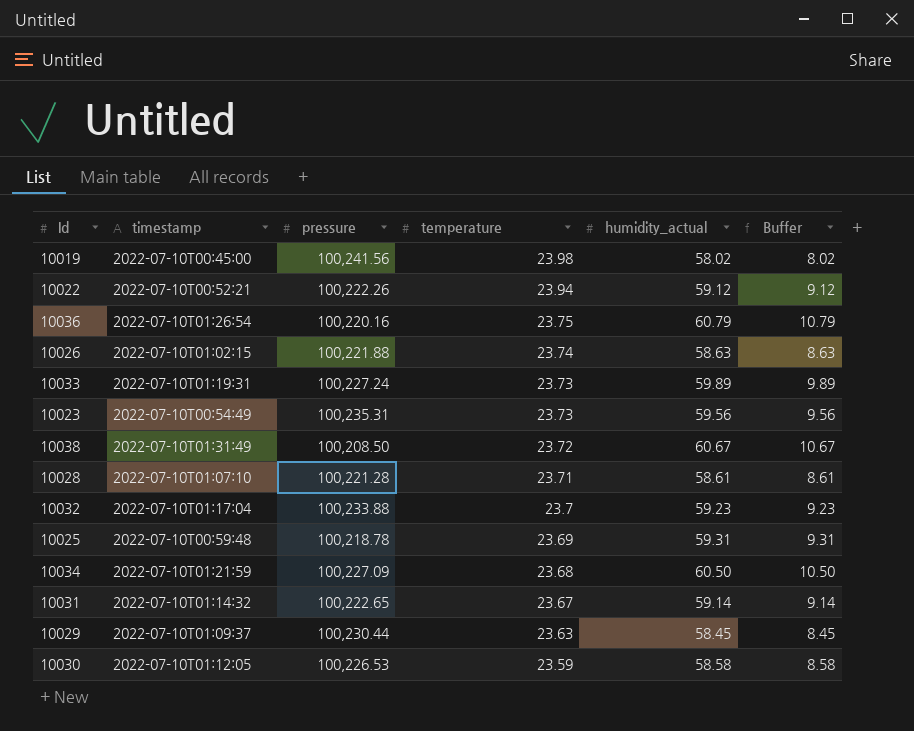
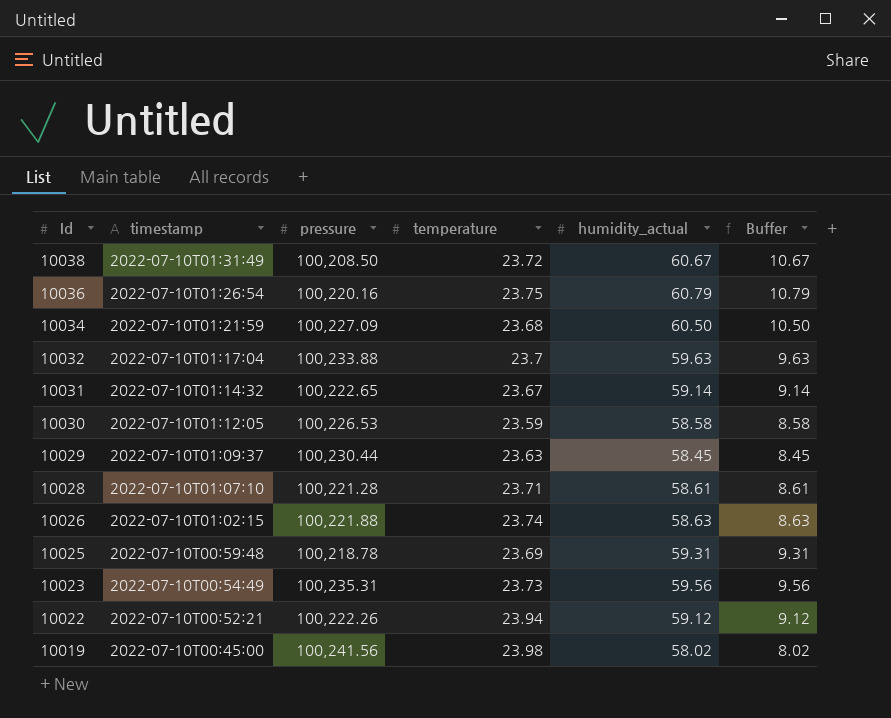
row order: temperature descending -> Id descending
row 10033: 2022-07-10T01:19:31 | 100,227.24 | 23.73 | 59.89 | 9.89 -> none
10032 | humidity_actual: 59.23 -> 59.63
10032 | Buffer: 9.23 -> 9.63

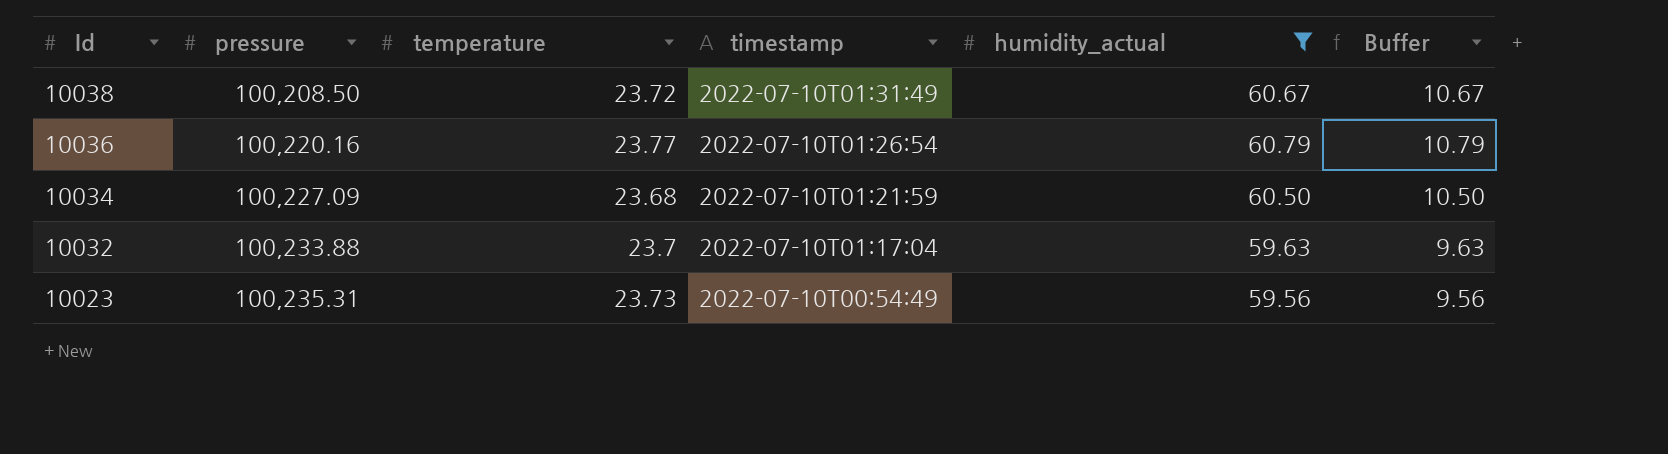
filter: none -> humidity_actual >= 59.56
column timestamp | position: 2 -> 4
10036 | temperature: 23.75 -> 23.77

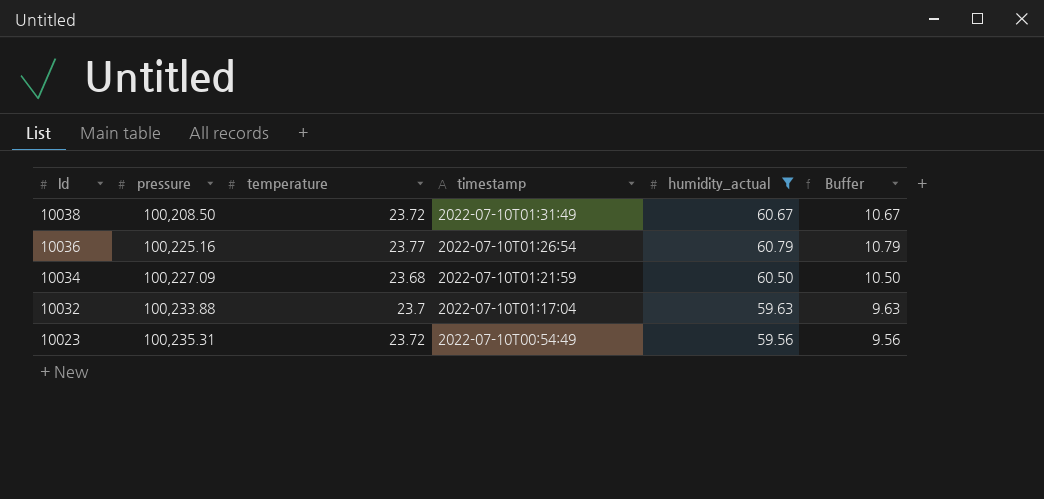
10036 | pressure: 100,220.16 -> 100,225.16
10023 | temperature: 23.73 -> 23.72

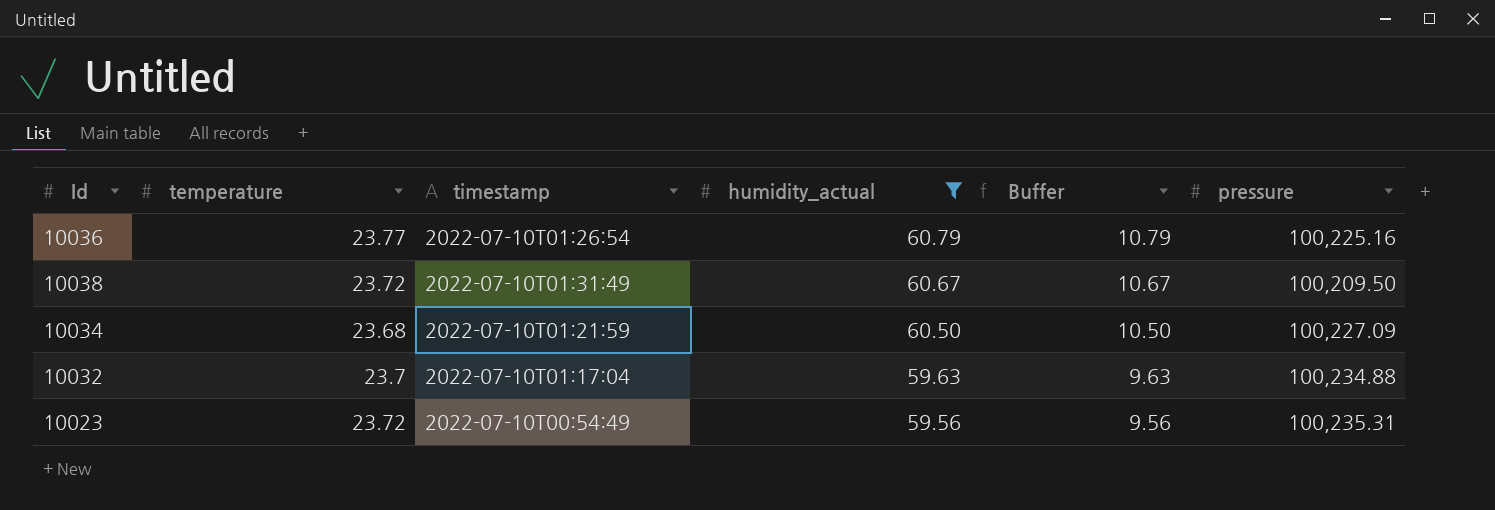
row order: Id descending -> humidity_actual descending
column pressure | position: 2 -> 6
10038 | pressure: 100,208.50 -> 100,209.50
10032 | pressure: 100,233.88 -> 100,234.88

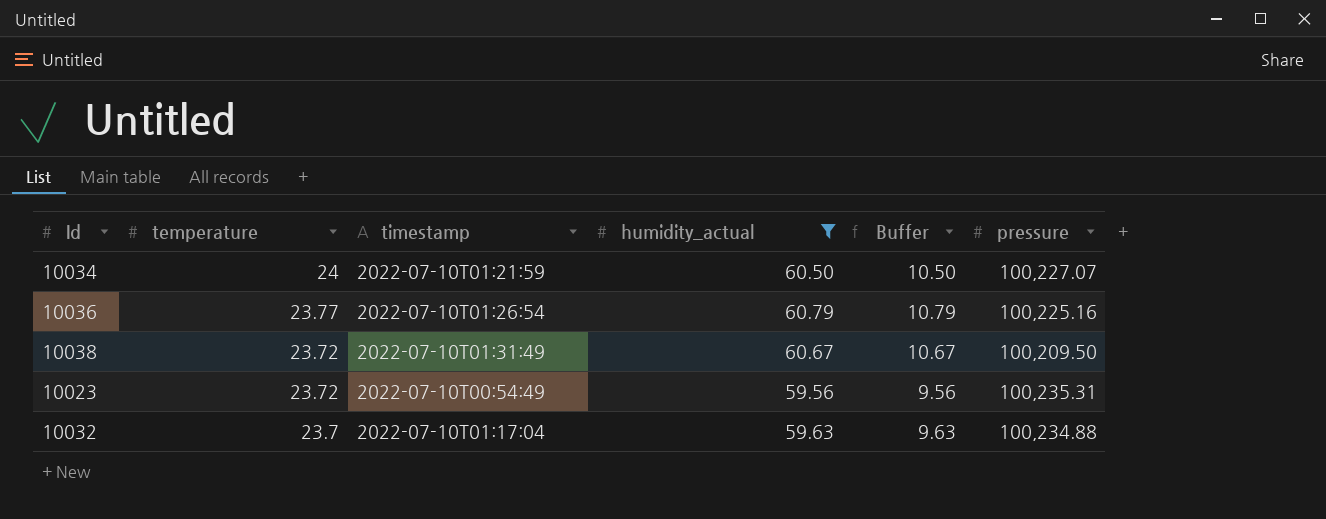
row order: humidity_actual descending -> temperature descending
10034 | temperature: 23.68 -> 24
10034 | pressure: 100,227.09 -> 100,227.07

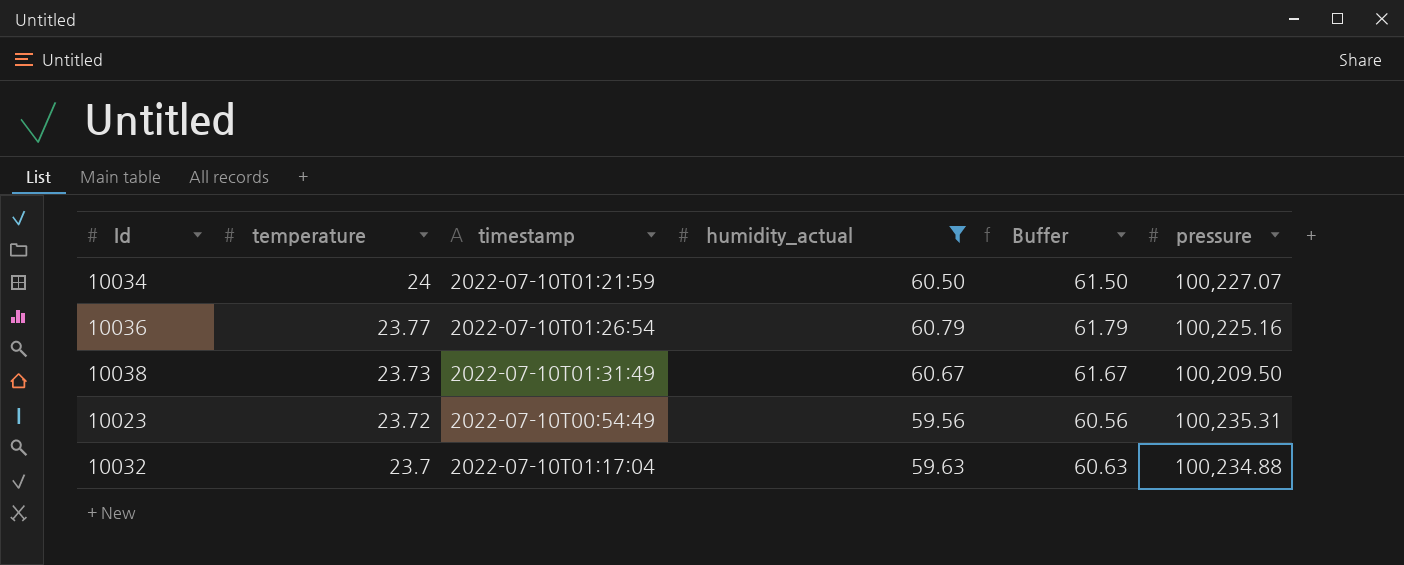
column Buffer | formula: [humidity_actual] - 50 -> [humidity_actual] + 1
10038 | temperature: 23.72 -> 23.73

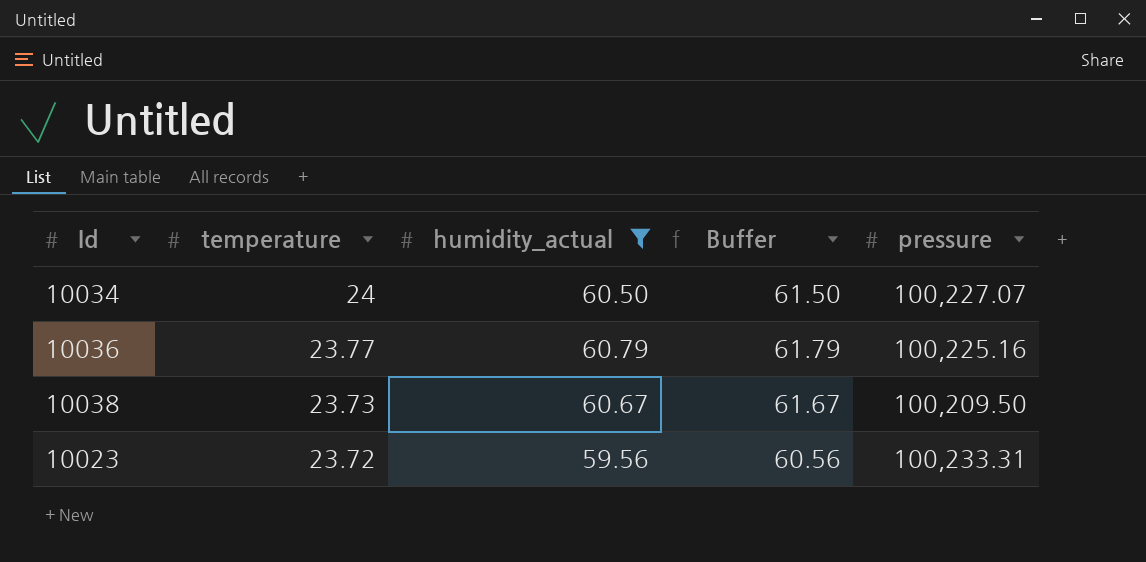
column timestamp | position: 3 -> none
row 10032: 23.7 | 2022-07-10T01:17:04 | 59.63 | 60.63 | 100,234.88 -> none
10023 | pressure: 100,235.31 -> 100,233.31

